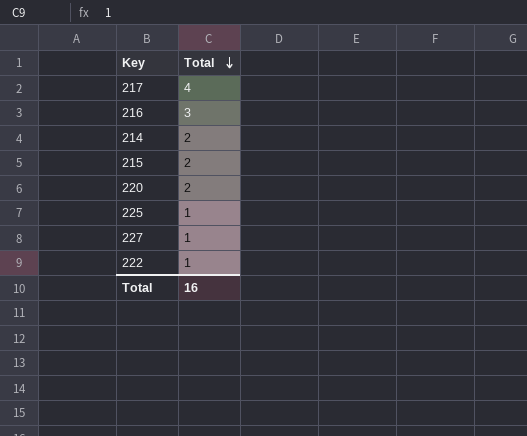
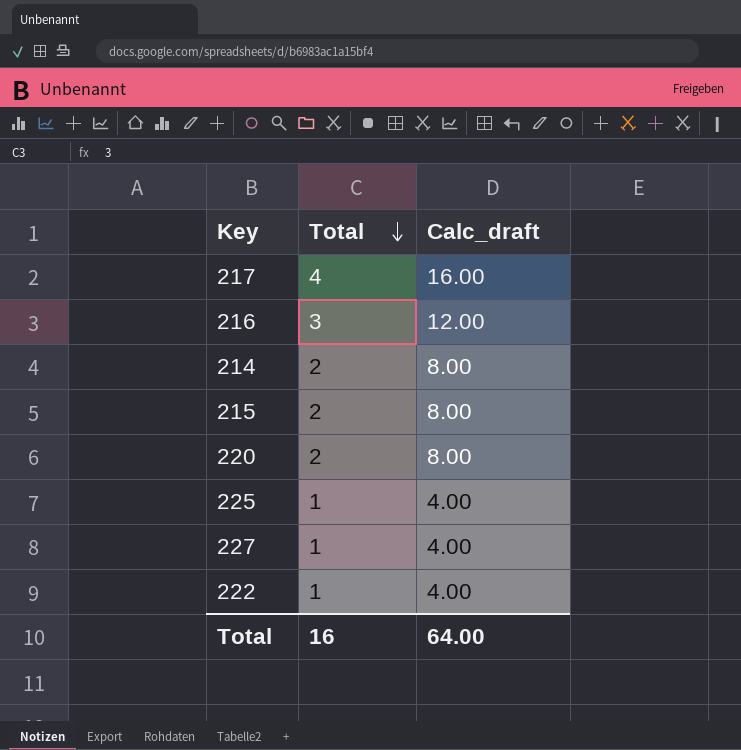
column Calc_draft | formula: none -> [Total] * 4

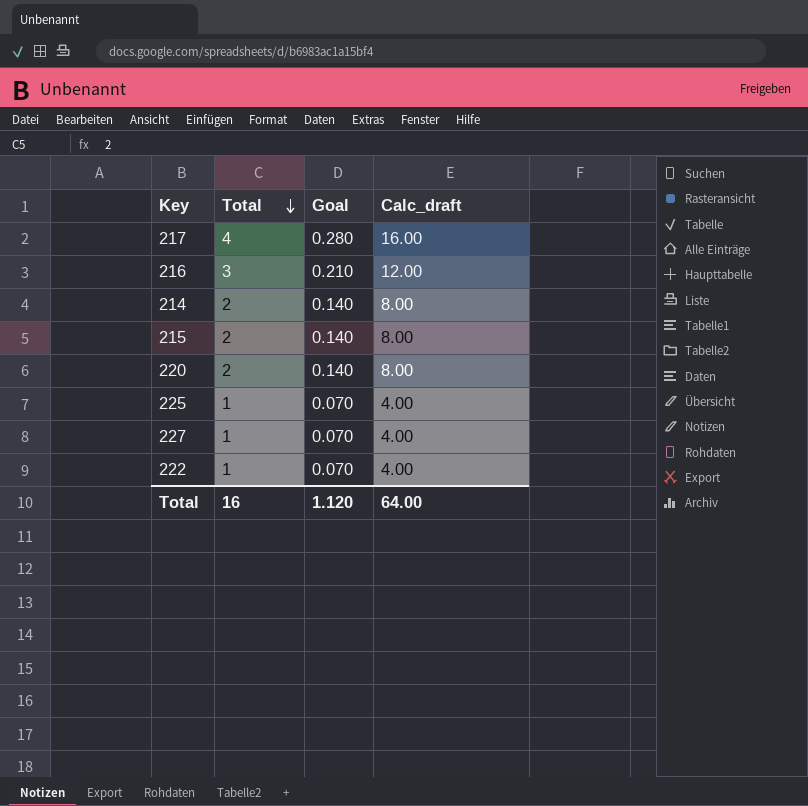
column Goal | formula: none -> [Total] * 0.07

